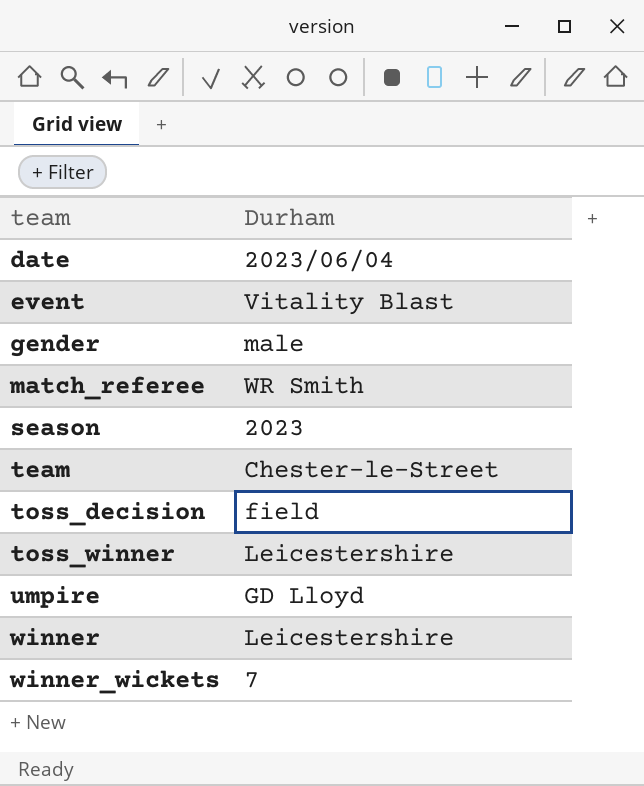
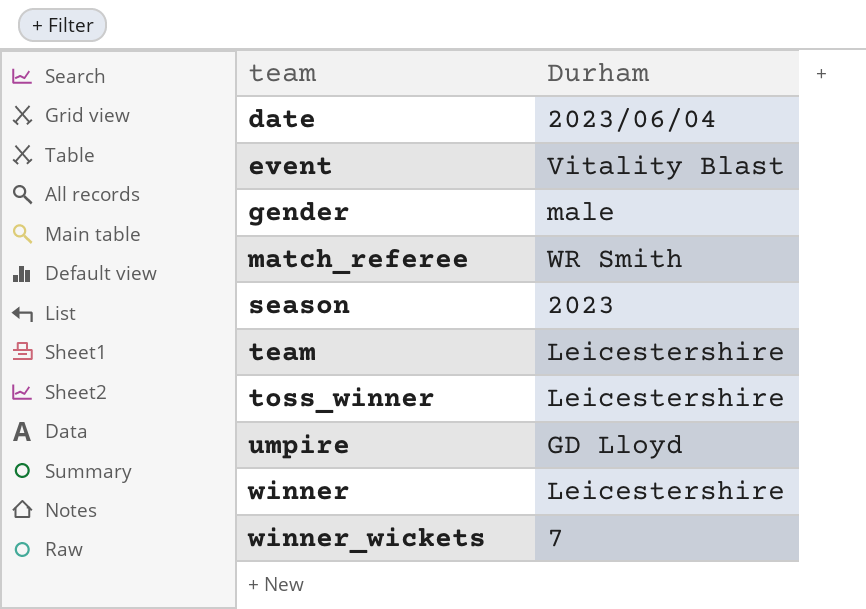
row toss_decision: field -> none
team | Durham: Chester-le-Street -> Leicestershire

